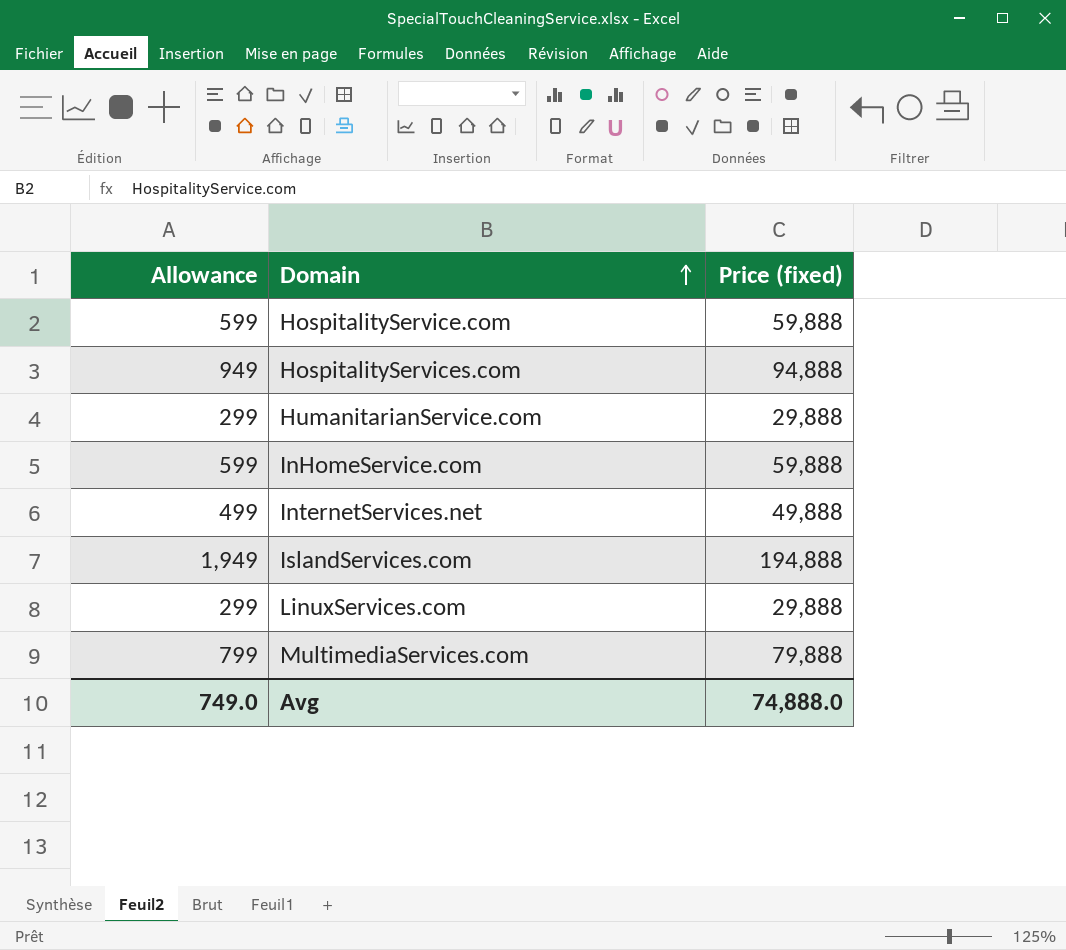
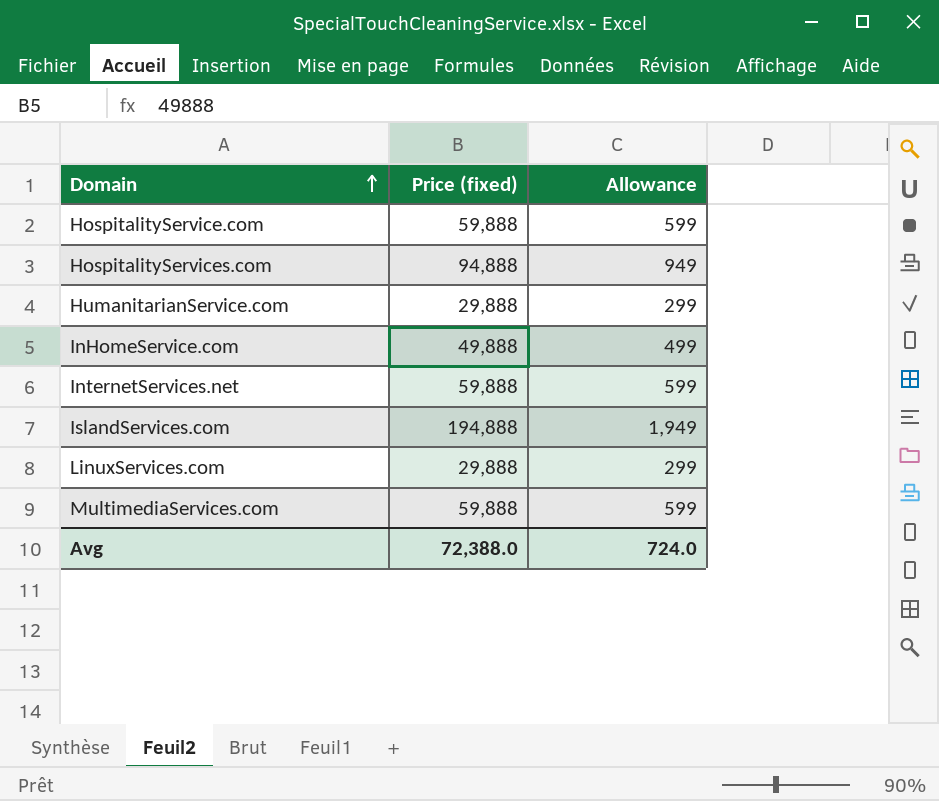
column Allowance | position: 1 -> 3
InHomeService.com | Price (fixed): 59,888 -> 49,888
InHomeService.com | Allowance: 599 -> 499
InternetServices.net | Price (fixed): 49,888 -> 59,888
InternetServices.net | Allowance: 499 -> 599
MultimediaServices.com | Price (fixed): 79,888 -> 59,888
MultimediaServices.com | Allowance: 799 -> 599
Avg | Price (fixed): 74,888.0 -> 72,388.0
Avg | Allowance: 749.0 -> 724.0

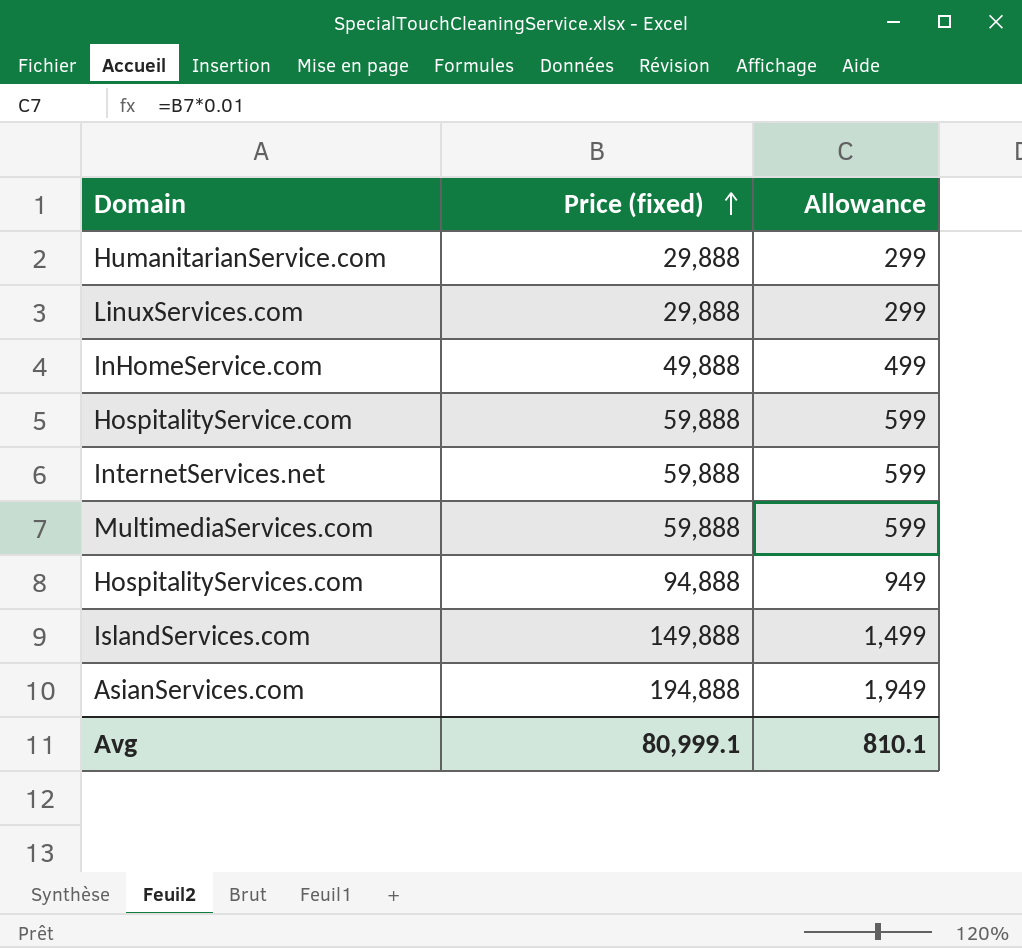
row order: Domain ascending -> Price (fixed) ascending
IslandServices.com | Price (fixed): 194,888 -> 149,888
IslandServices.com | Allowance: 1,949 -> 1,499
row AsianServices.com: none -> 194,888 | 1,949
Avg | Price (fixed): 72,388.0 -> 80,999.1
Avg | Allowance: 724.0 -> 810.1

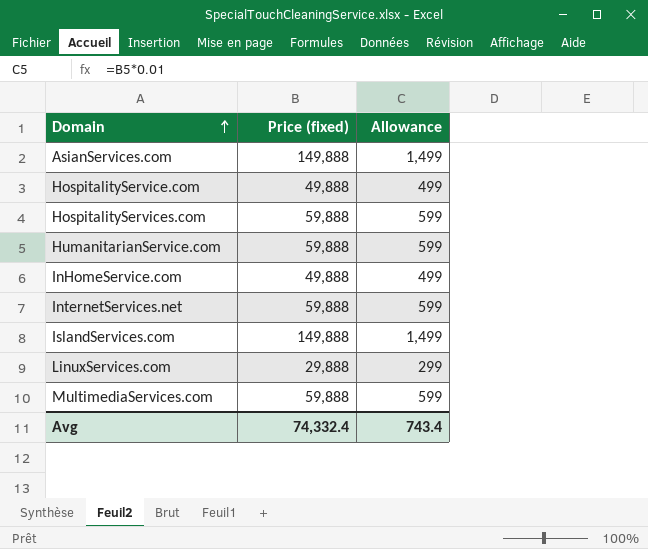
row order: Price (fixed) ascending -> Domain ascending
AsianServices.com | Price (fixed): 194,888 -> 149,888
AsianServices.com | Allowance: 1,949 -> 1,499
HospitalityService.com | Price (fixed): 59,888 -> 49,888
HospitalityService.com | Allowance: 599 -> 499
HospitalityServices.com | Price (fixed): 94,888 -> 59,888
HospitalityServices.com | Allowance: 949 -> 599
HumanitarianService.com | Price (fixed): 29,888 -> 59,888
HumanitarianService.com | Allowance: 299 -> 599
Avg | Price (fixed): 80,999.1 -> 74,332.4
Avg | Allowance: 810.1 -> 743.4

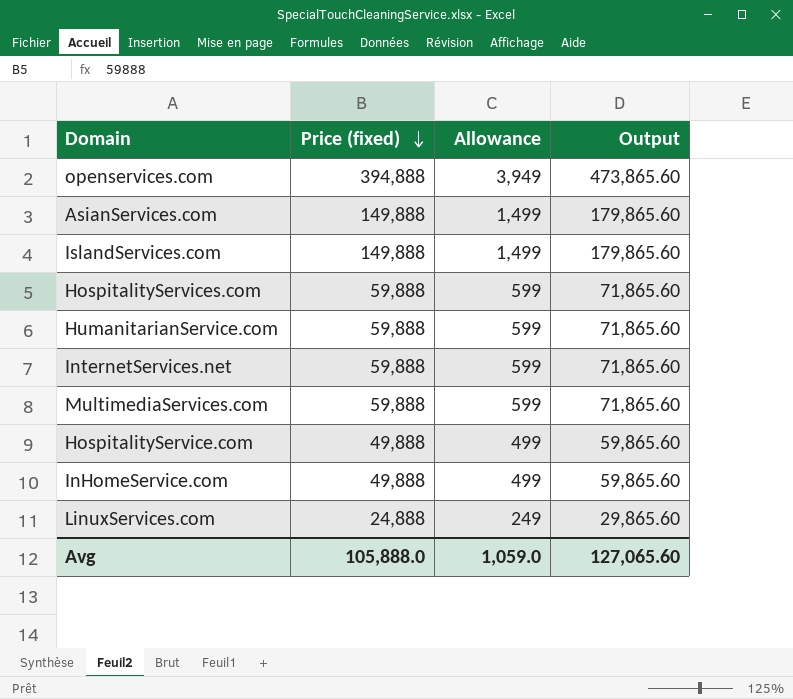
row order: Domain ascending -> Price (fixed) descending
column Output | formula: none -> [Price (fixed)] * 1.2
row openservices.com: none -> 394,888 | 3,949 | 473,865.60
LinuxServices.com | Price (fixed): 29,888 -> 24,888
LinuxServices.com | Allowance: 299 -> 249
Avg | Price (fixed): 74,332.4 -> 105,888.0
Avg | Allowance: 743.4 -> 1,059.0

